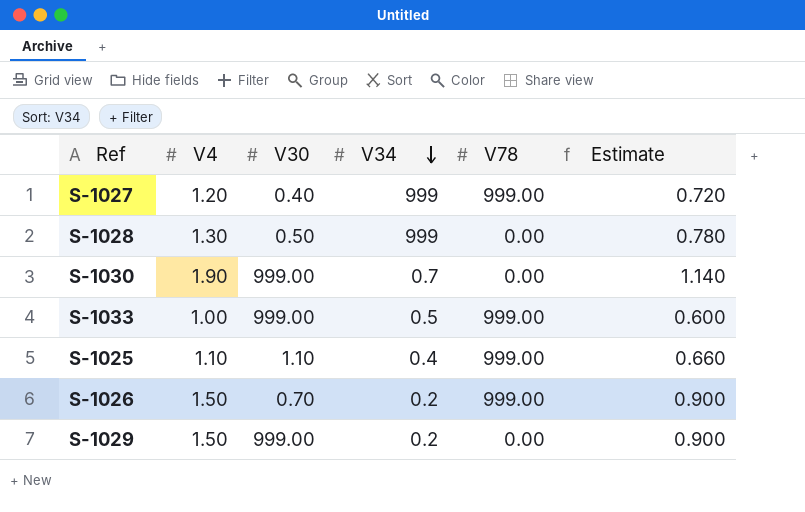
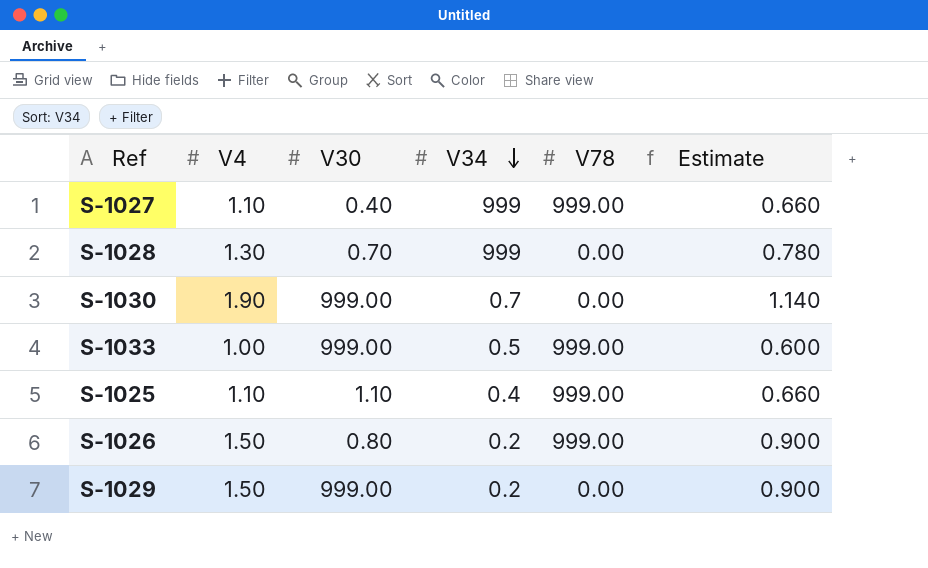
S-1027 | V4: 1.20 -> 1.10
S-1027 | Estimate: 0.720 -> 0.660
S-1028 | V30: 0.50 -> 0.70
S-1026 | V30: 0.70 -> 0.80

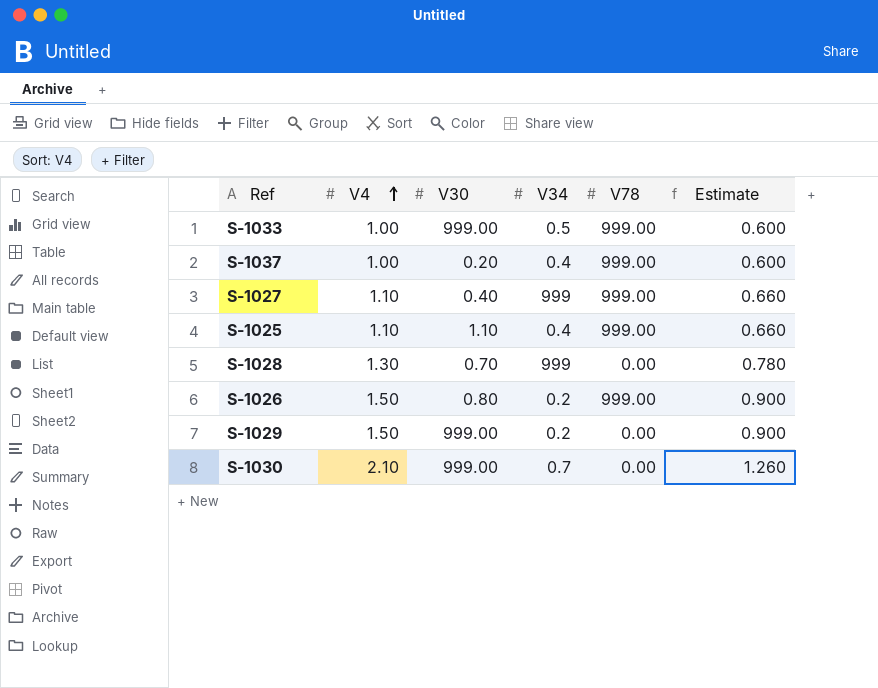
row order: V34 descending -> V4 ascending
row S-1037: none -> 1.00 | 0.20 | 0.4 | 999.00 | 0.600
S-1030 | V4: 1.90 -> 2.10
S-1030 | Estimate: 1.140 -> 1.260

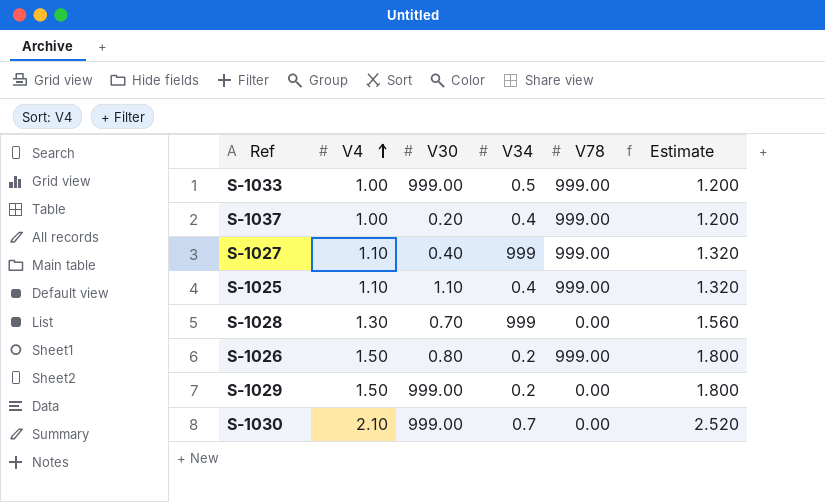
column Estimate | formula: [V4] * 0.6 -> [V4] * 1.2

